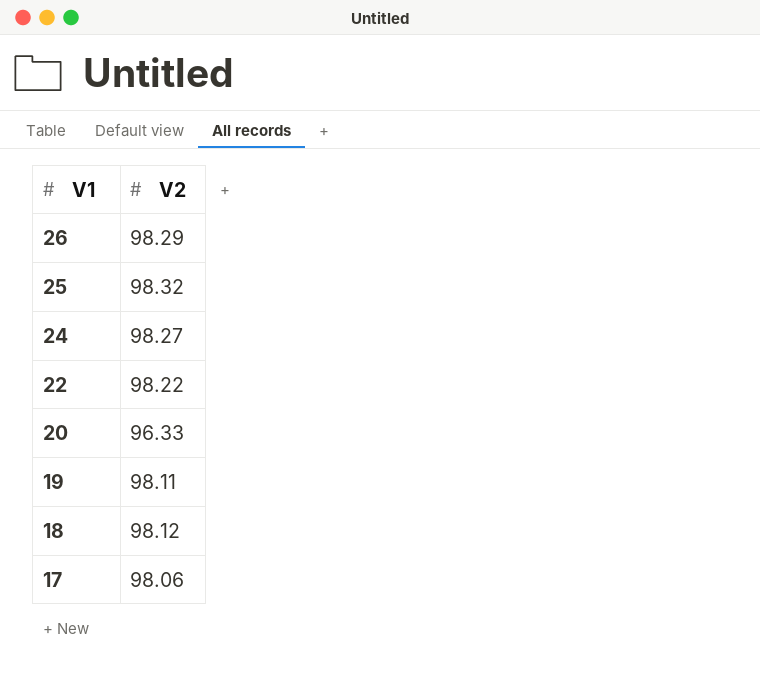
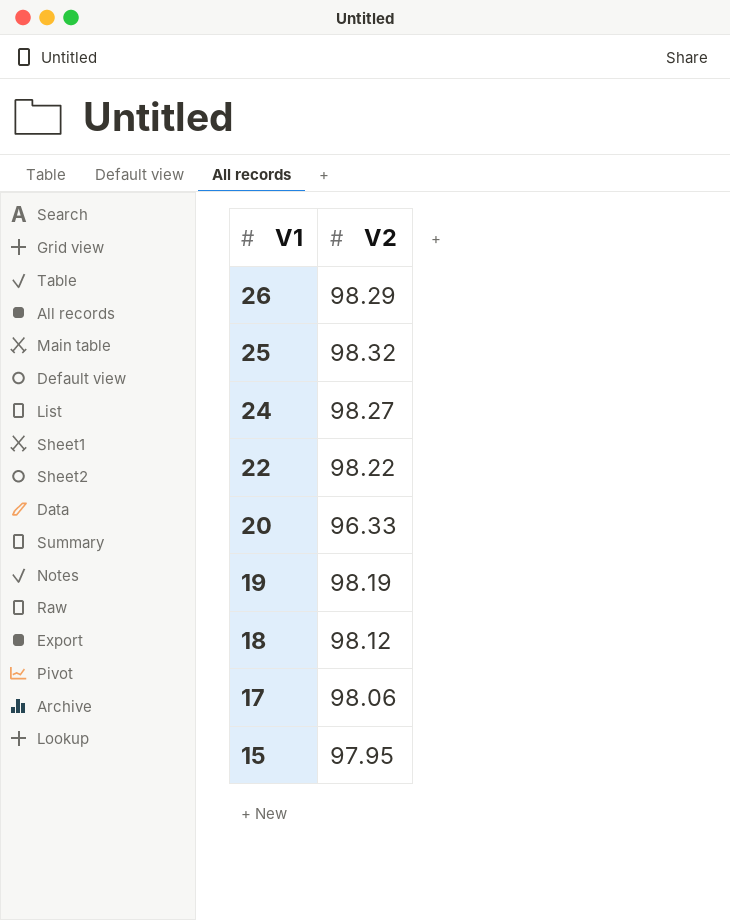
19 | V2: 98.11 -> 98.19
row 15: none -> 97.95

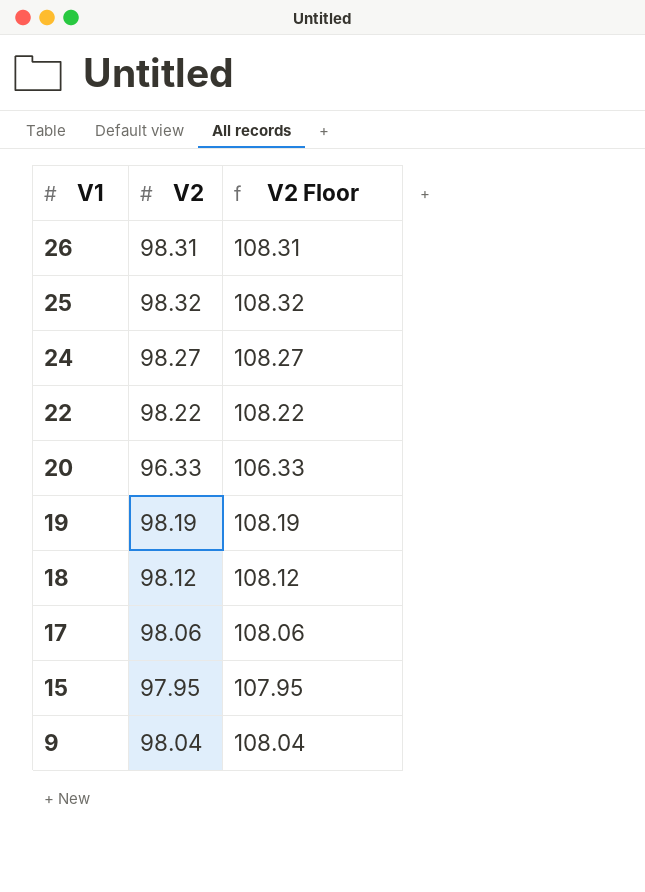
column V2 Floor | formula: none -> [V2] + 10
26 | V2: 98.29 -> 98.31
row 9: none -> 98.04 | 108.04

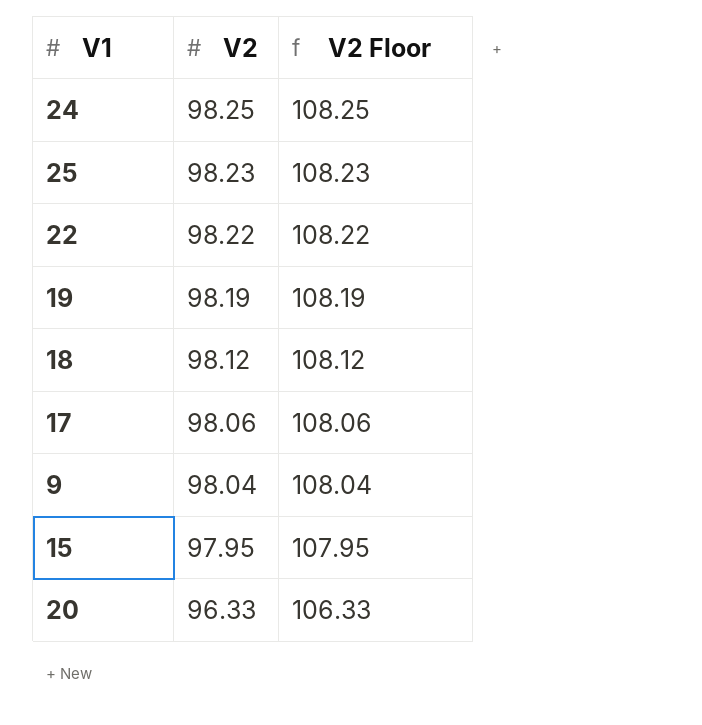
row order: V1 descending -> V2 descending
row 26: 98.31 | 108.31 -> none
24 | V2: 98.27 -> 98.25
24 | V2 Floor: 108.27 -> 108.25
25 | V2: 98.32 -> 98.23
25 | V2 Floor: 108.32 -> 108.23

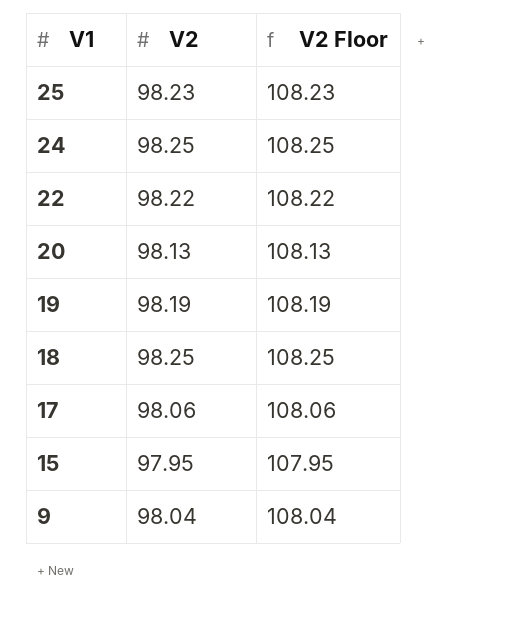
row order: V2 descending -> V1 descending
20 | V2: 96.33 -> 98.13
20 | V2 Floor: 106.33 -> 108.13
18 | V2: 98.12 -> 98.25
18 | V2 Floor: 108.12 -> 108.25

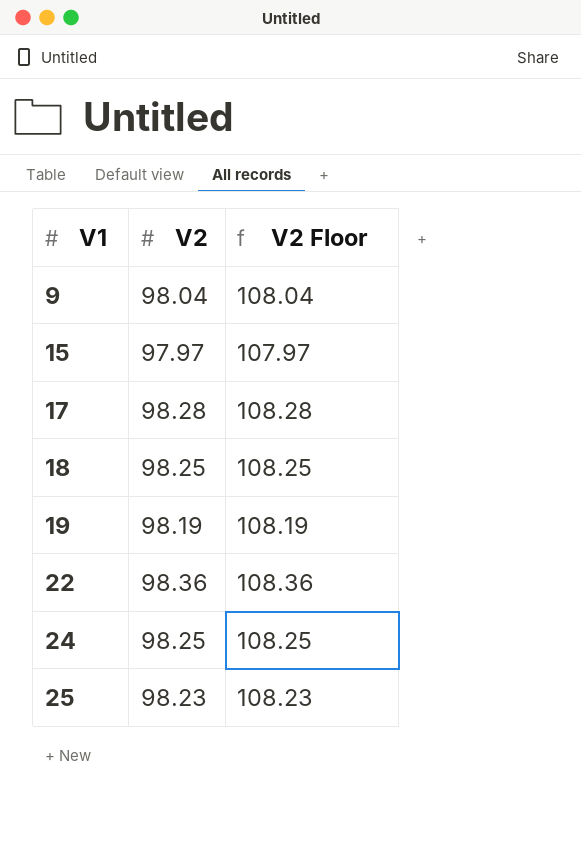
row order: V1 descending -> V1 ascending
row 20: 98.13 | 108.13 -> none
15 | V2: 97.95 -> 97.97
15 | V2 Floor: 107.95 -> 107.97
17 | V2: 98.06 -> 98.28
17 | V2 Floor: 108.06 -> 108.28
22 | V2: 98.22 -> 98.36
22 | V2 Floor: 108.22 -> 108.36

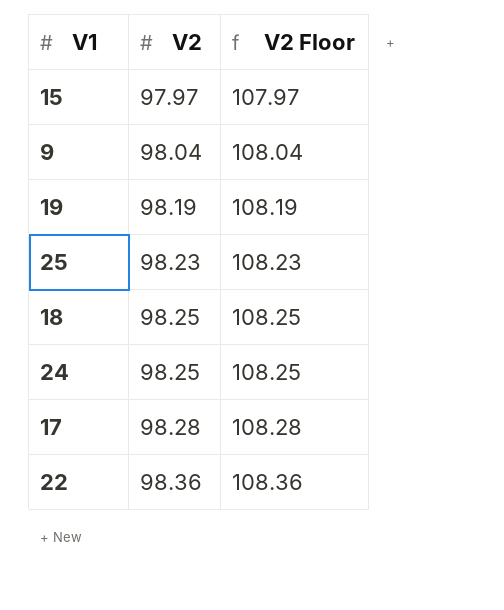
row order: V1 ascending -> V2 ascending

